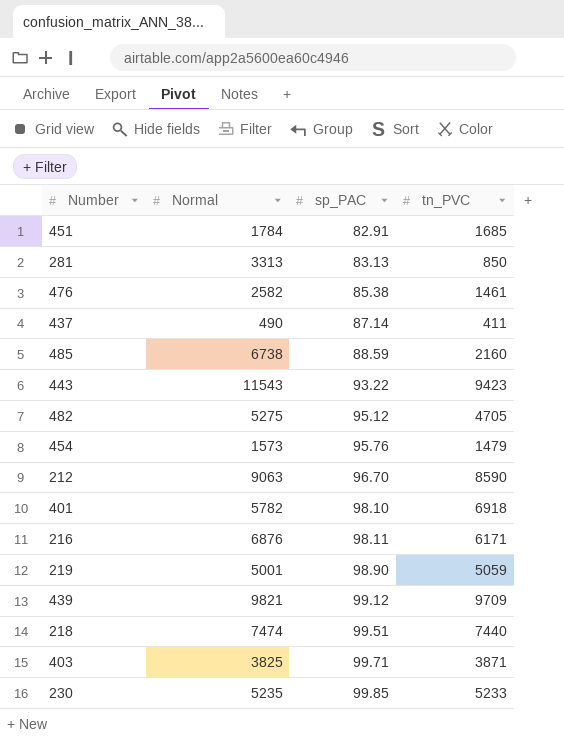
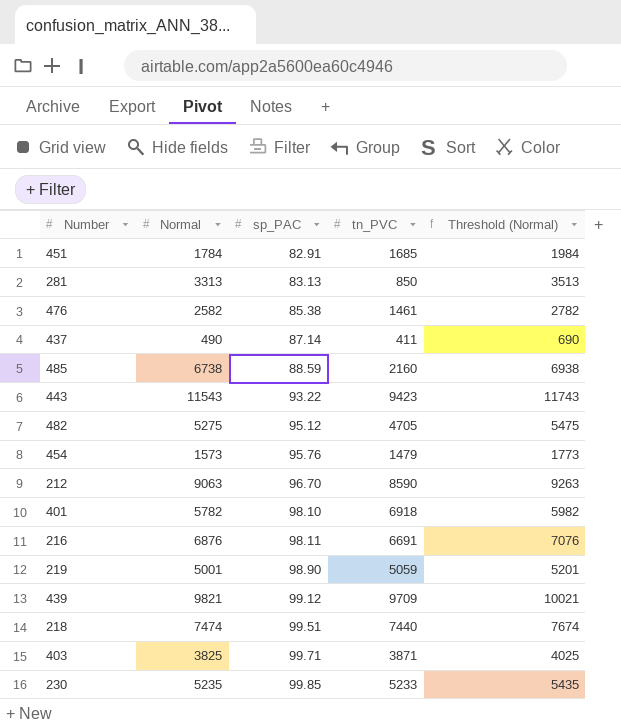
column Threshold (Normal) | formula: none -> [Normal] + 200
216 | tn_PVC: 6171 -> 6691

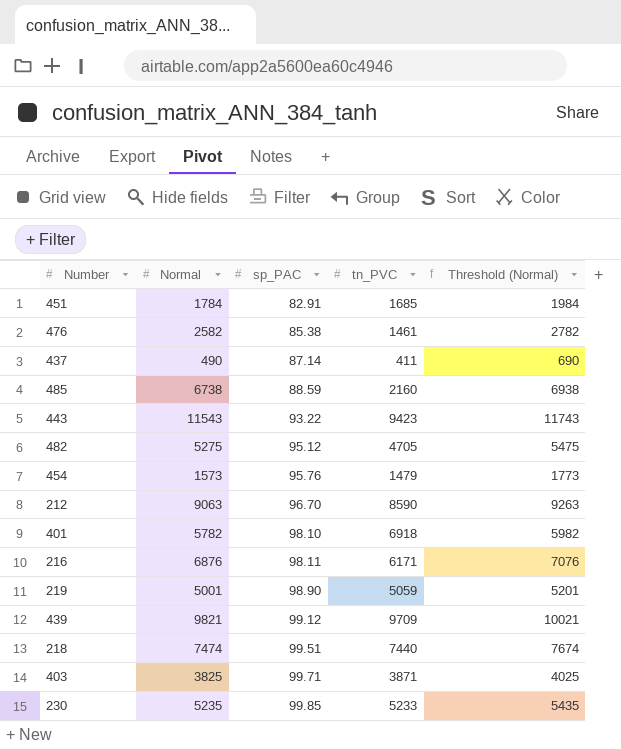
row 281: 3313 | 83.13 | 850 | 3513 -> none
216 | tn_PVC: 6691 -> 6171

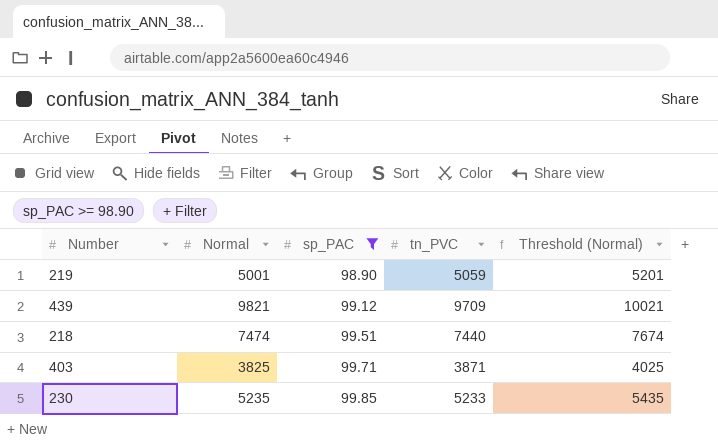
filter: none -> sp_PAC >= 98.90

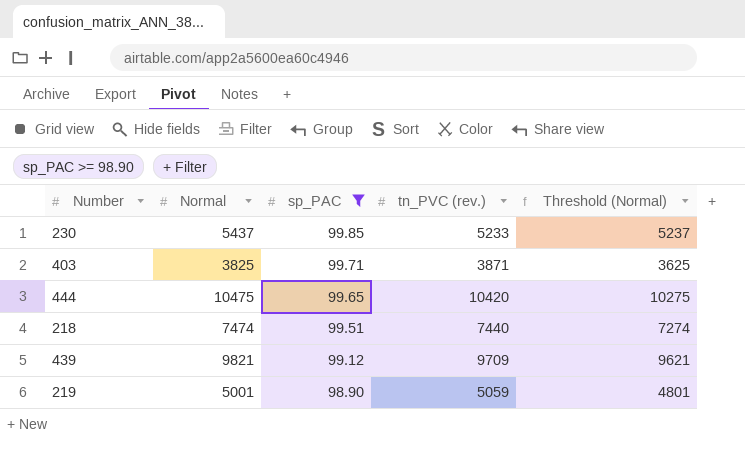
row order: sp_PAC ascending -> sp_PAC descending
column name: tn_PVC -> tn_PVC (rev.)
column Threshold (Normal) | formula: [Normal] + 200 -> [Normal] - 200
230 | Normal: 5235 -> 5437
row 444: none -> 10475 | 99.65 | 10420 | 10275

